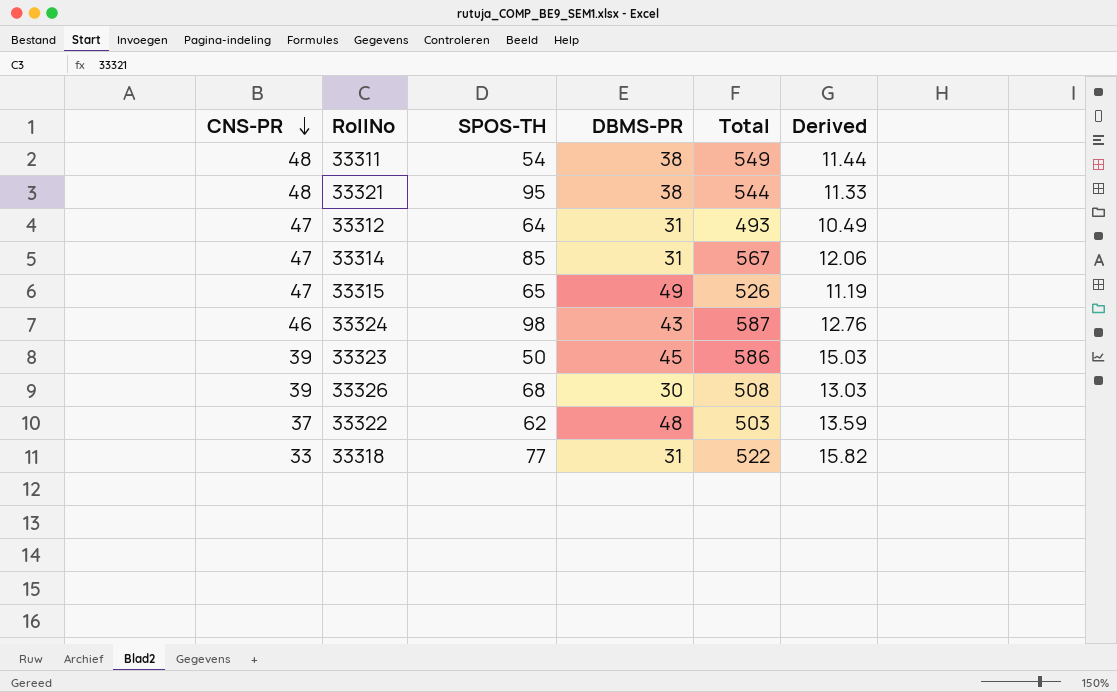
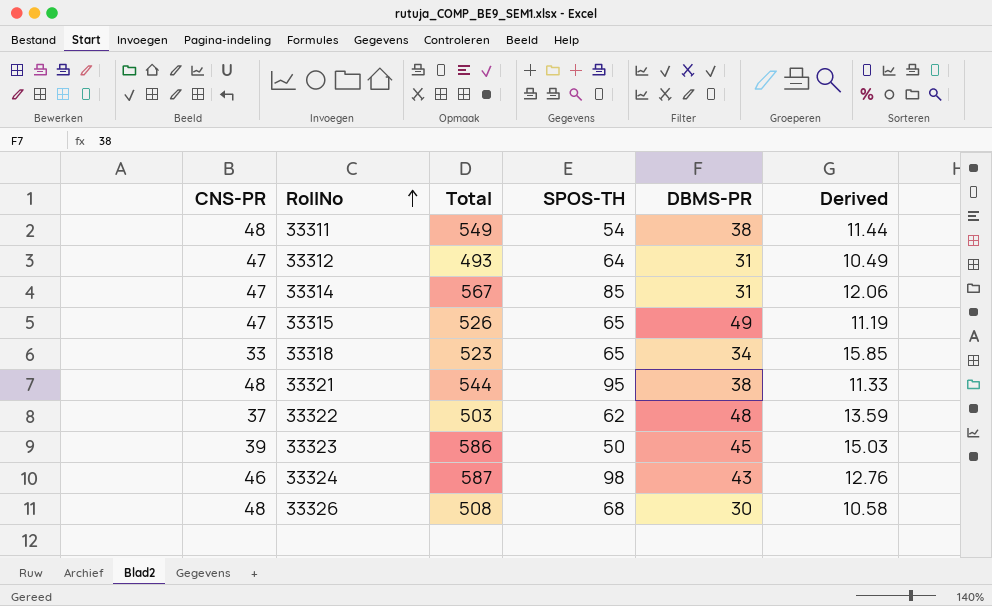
row order: CNS-PR descending -> RollNo ascending
column Total | position: 5 -> 3
33318 | Total: 522 -> 523
33318 | SPOS-TH: 77 -> 65
33318 | DBMS-PR: 31 -> 34
33318 | Derived: 15.82 -> 15.85
33326 | CNS-PR: 39 -> 48
33326 | Derived: 13.03 -> 10.58

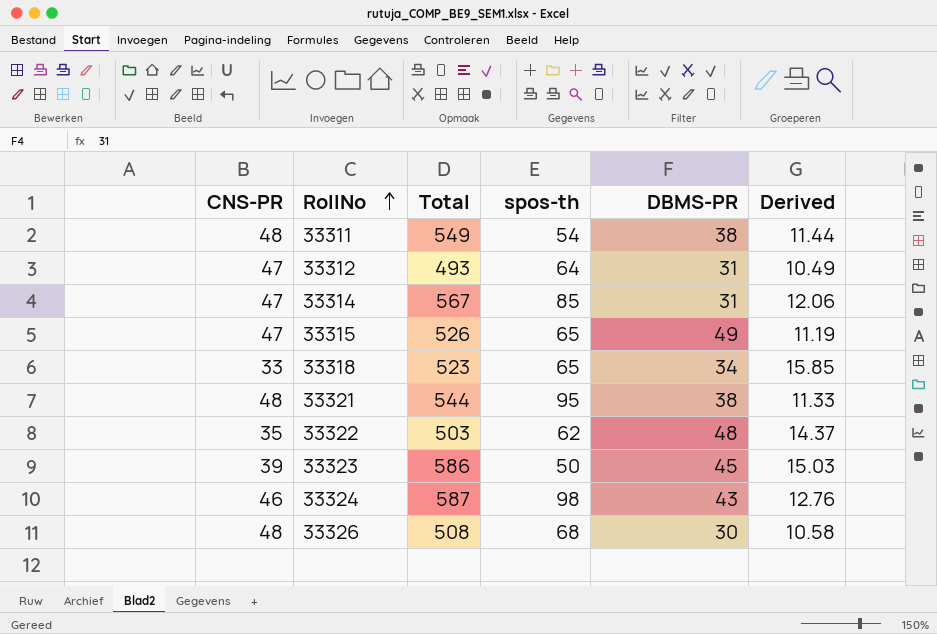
column name: SPOS-TH -> spos-th
33322 | CNS-PR: 37 -> 35
33322 | Derived: 13.59 -> 14.37

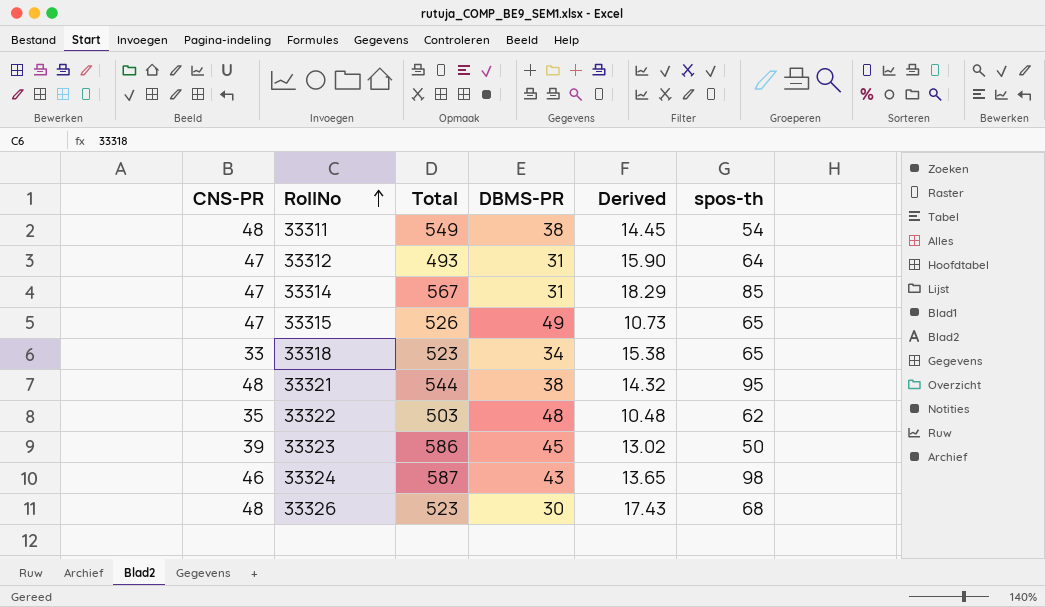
column Derived | formula: [Total] / [CNS-PR] -> [Total] / [DBMS-PR]
column spos-th | position: 4 -> 6
33326 | Total: 508 -> 523

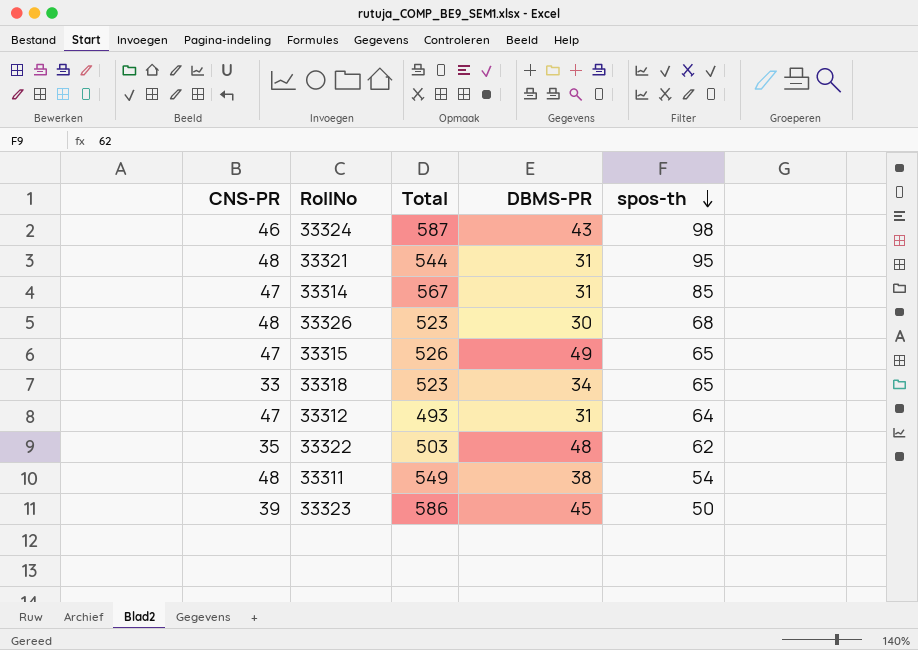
row order: RollNo ascending -> spos-th descending
column Derived | formula: [Total] / [DBMS-PR] -> none
33321 | DBMS-PR: 38 -> 31

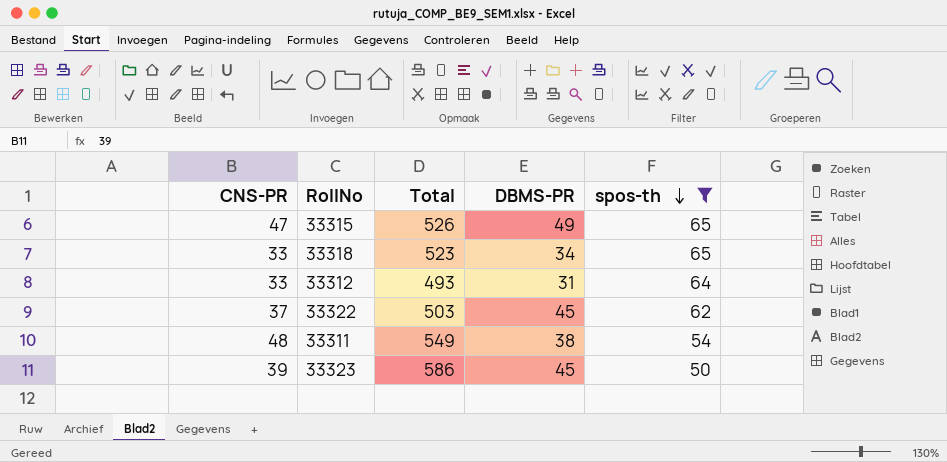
filter: none -> spos-th <= 65
33312 | CNS-PR: 47 -> 33
33322 | CNS-PR: 35 -> 37
33322 | DBMS-PR: 48 -> 45

